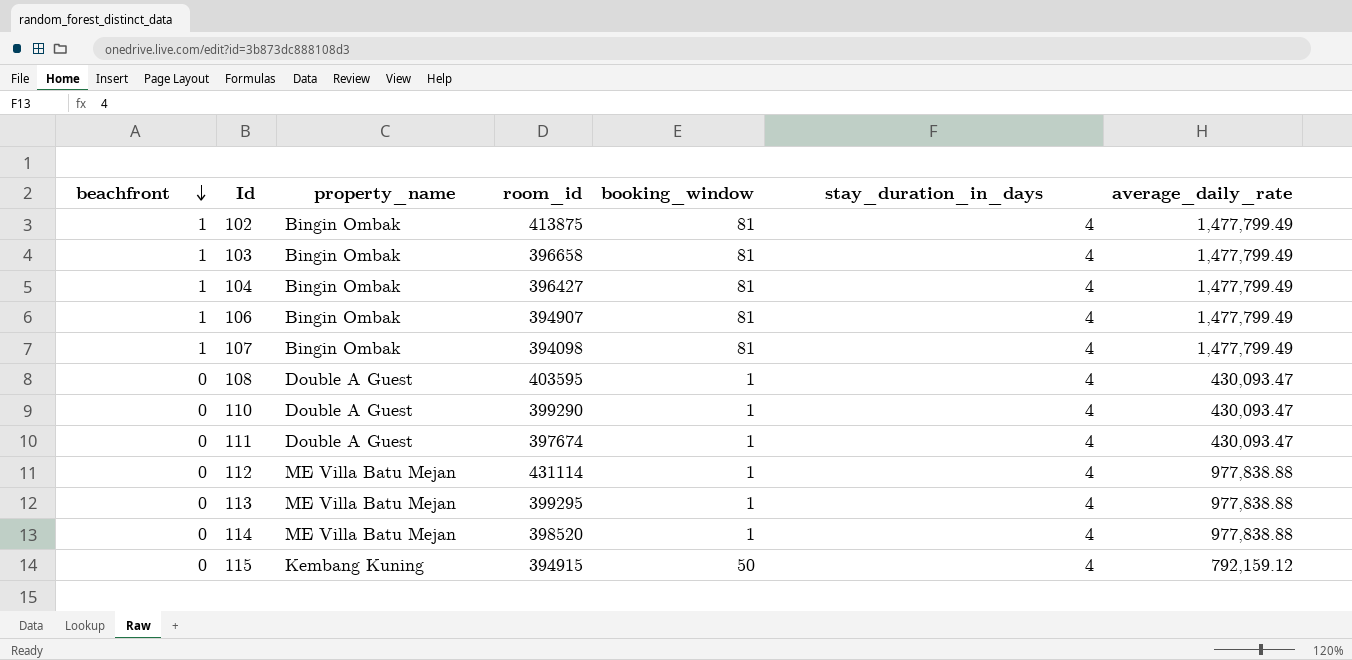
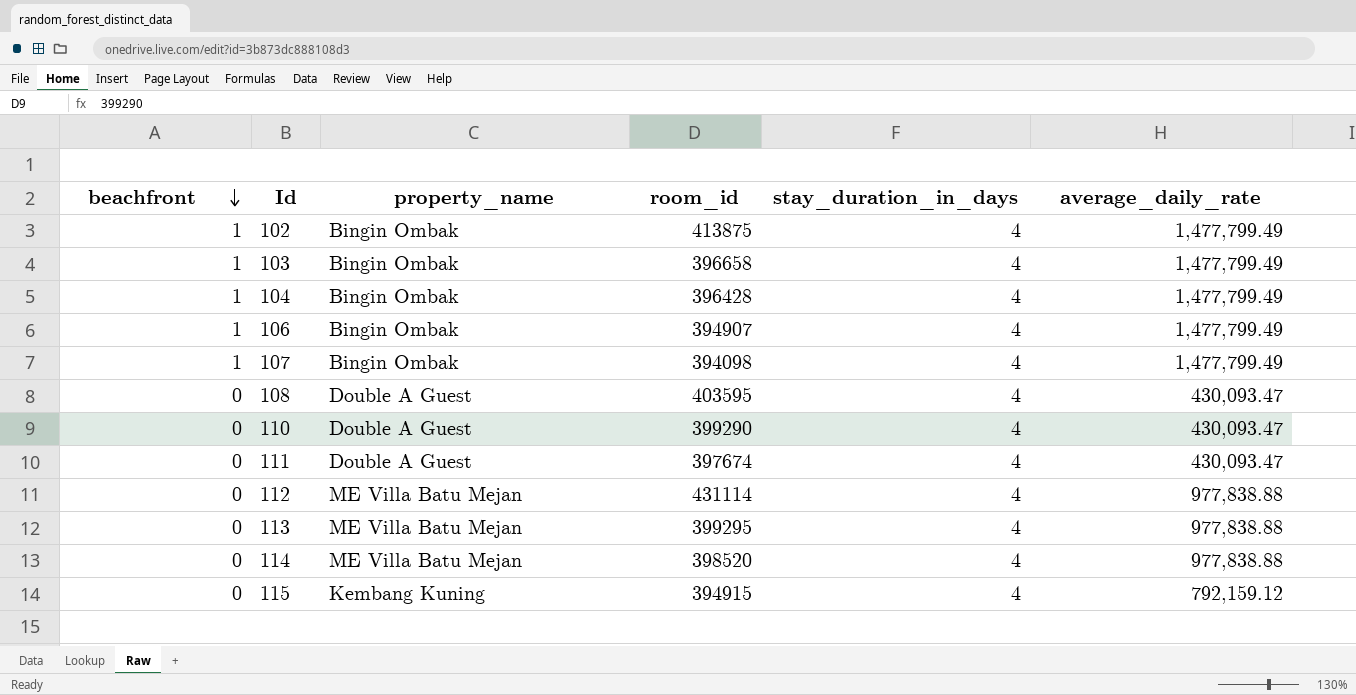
column booking_window | position: 5 -> none
104 | room_id: 396427 -> 396428

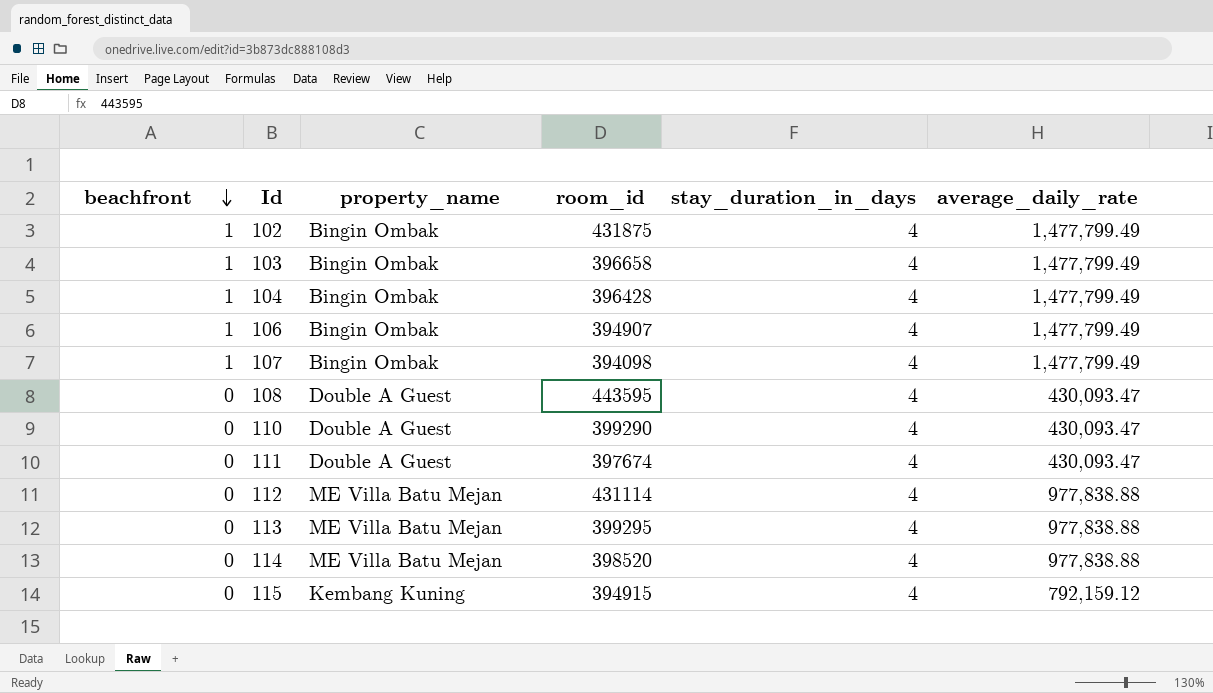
102 | room_id: 413875 -> 431875
108 | room_id: 403595 -> 443595

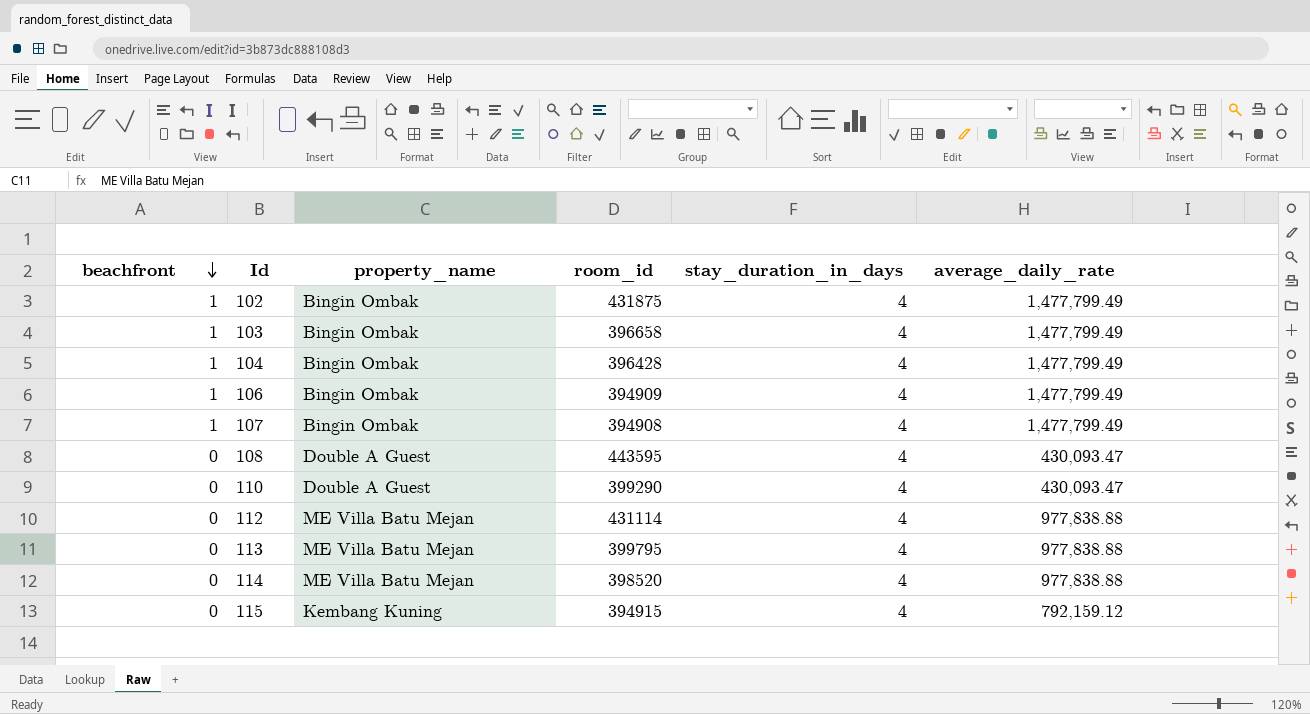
row 111: 0 | Double A Guest | 397674 | 4 | 430,093.47 -> none
106 | room_id: 394907 -> 394909
107 | room_id: 394098 -> 394908
113 | room_id: 399295 -> 399795

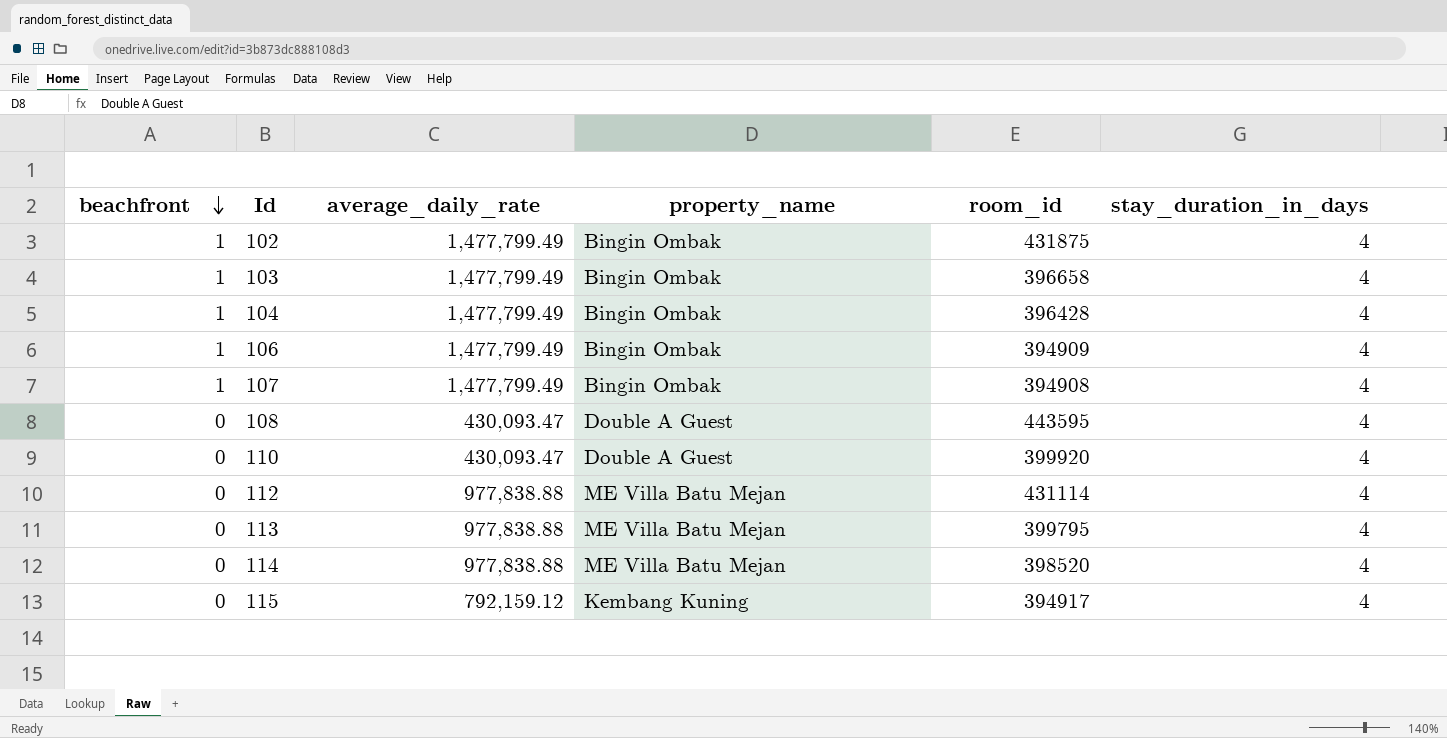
column average_daily_rate | position: 6 -> 3
110 | room_id: 399290 -> 399920
115 | room_id: 394915 -> 394917

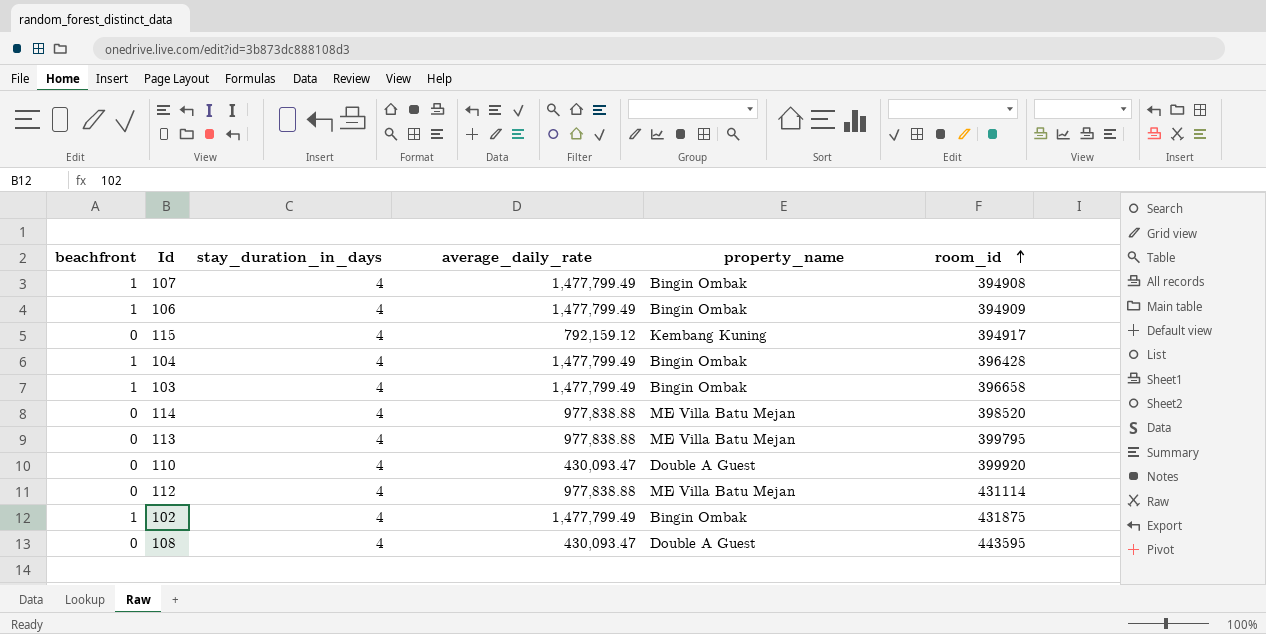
row order: beachfront descending -> room_id ascending
column stay_duration_in_days | position: 6 -> 3

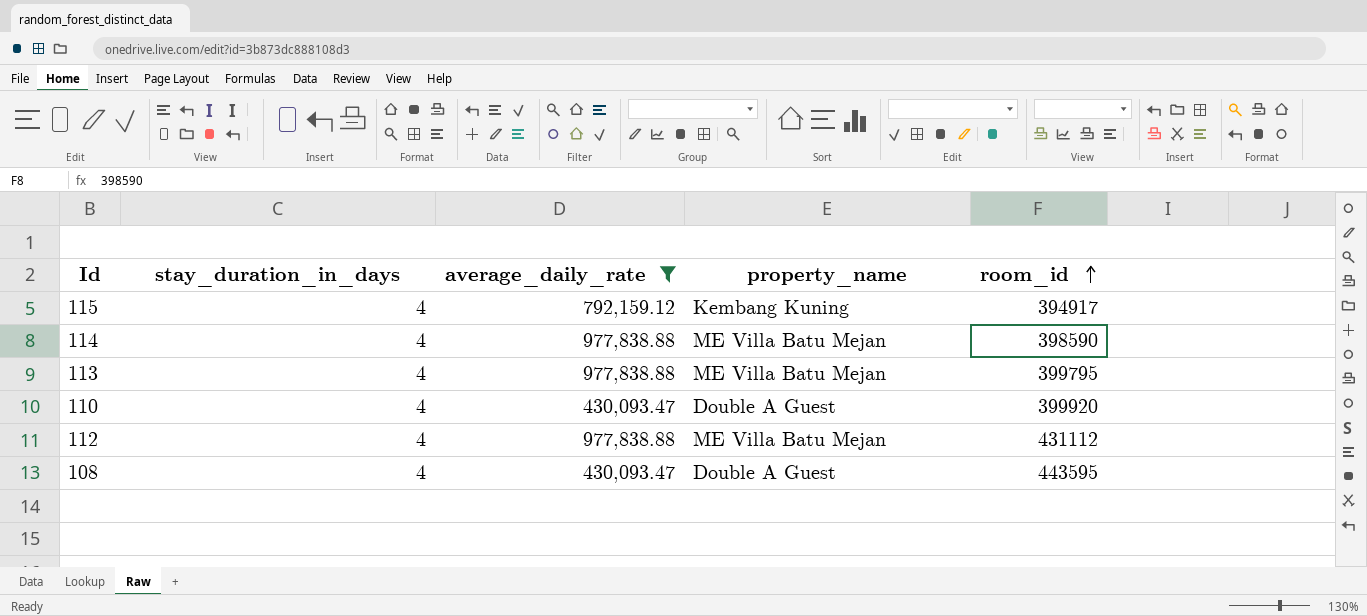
filter: none -> average_daily_rate != 1,477,799.49
column beachfront | position: 1 -> none
114 | room_id: 398520 -> 398590
112 | room_id: 431114 -> 431112

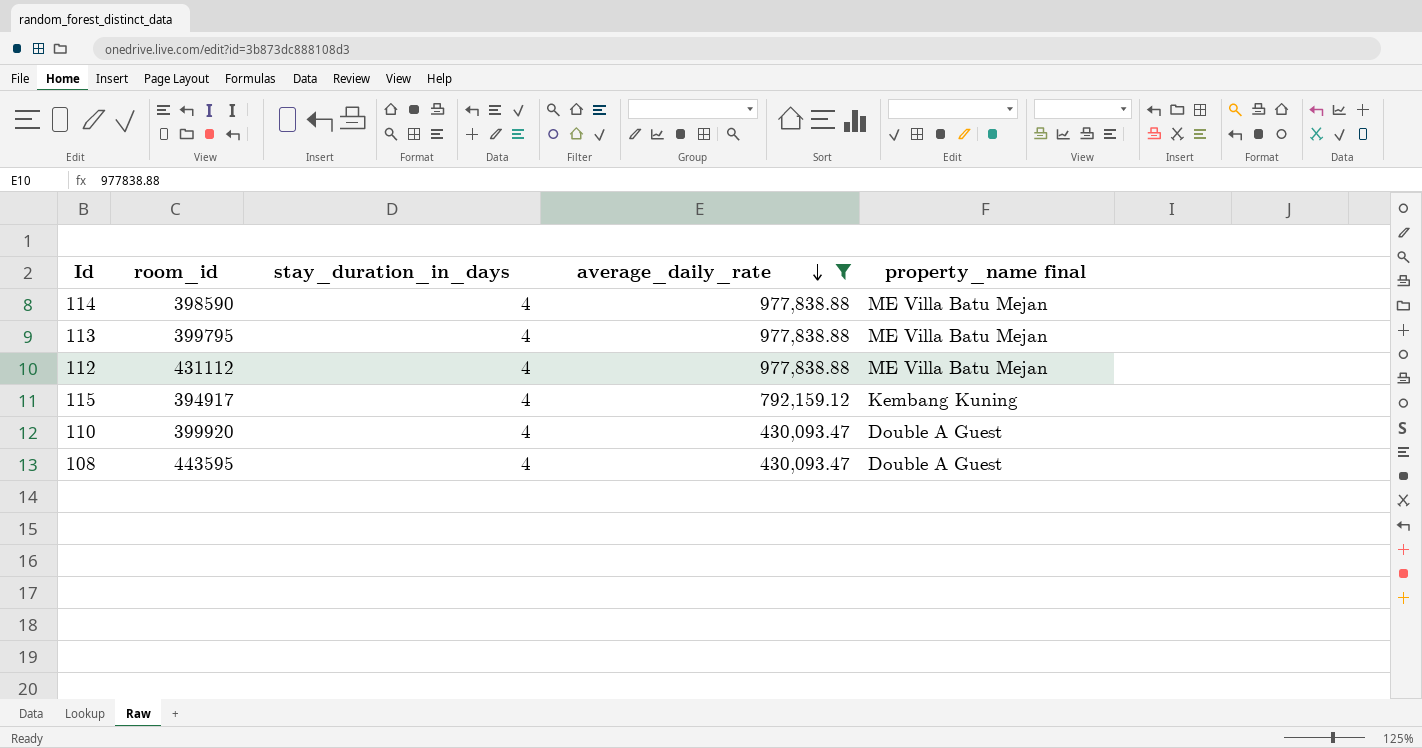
row order: room_id ascending -> average_daily_rate descending
column room_id | position: 5 -> 2
column name: property_name -> property_name final

